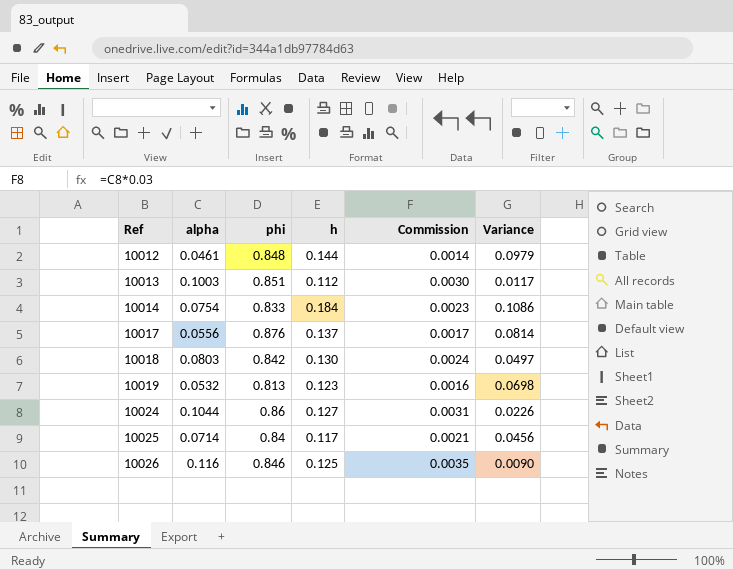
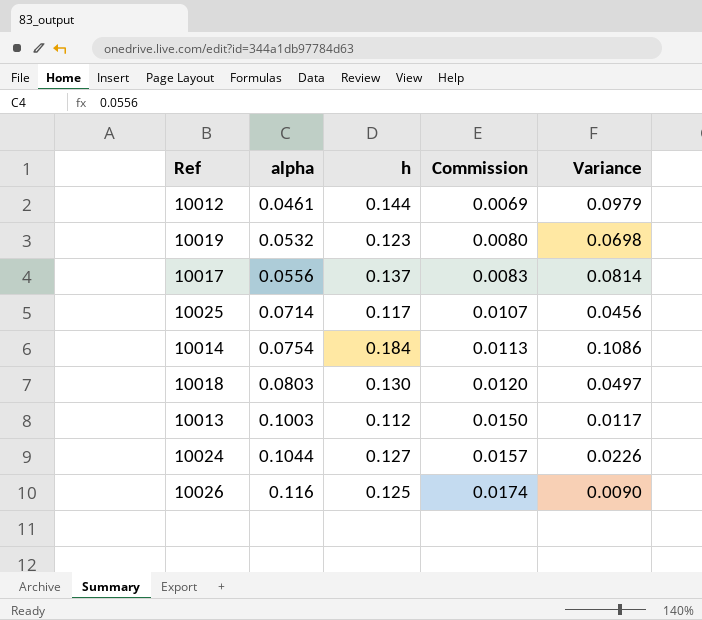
row order: Ref ascending -> alpha ascending
column phi | position: 3 -> none
column Commission | formula: [alpha] * 0.03 -> [alpha] * 0.15

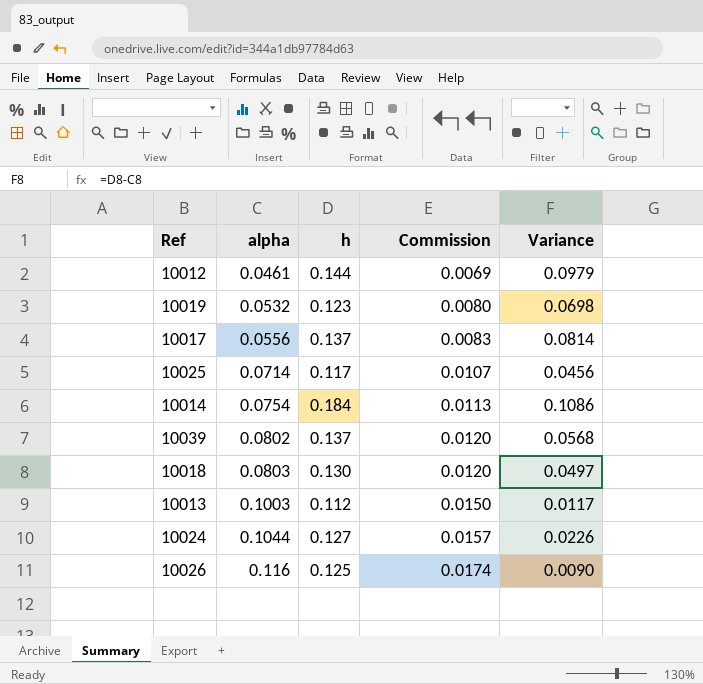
row 10039: none -> 0.0802 | 0.137 | 0.0120 | 0.0568

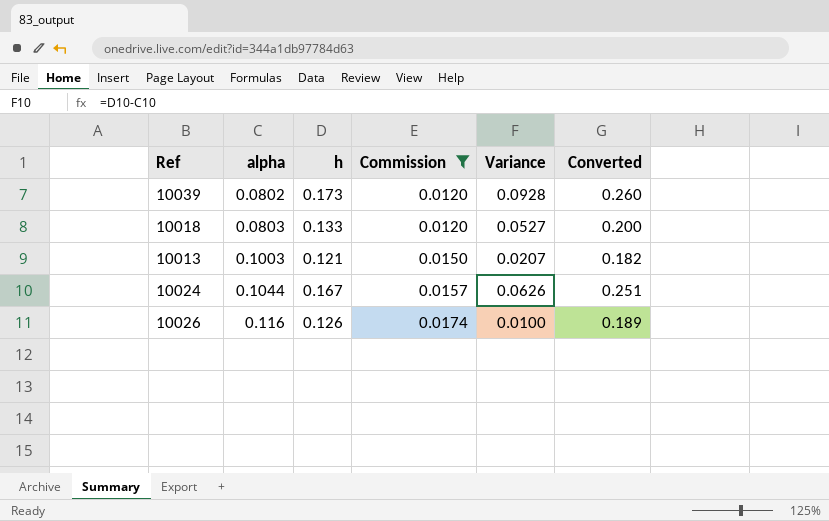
filter: none -> Commission >= 0.0120
column Converted | formula: none -> [h] * 1.5
10039 | h: 0.137 -> 0.173
10039 | Variance: 0.0568 -> 0.0928
10018 | h: 0.130 -> 0.133
10018 | Variance: 0.0497 -> 0.0527
10013 | h: 0.112 -> 0.121
10013 | Variance: 0.0117 -> 0.0207
10024 | h: 0.127 -> 0.167
10024 | Variance: 0.0226 -> 0.0626
10026 | h: 0.125 -> 0.126
10026 | Variance: 0.0090 -> 0.0100

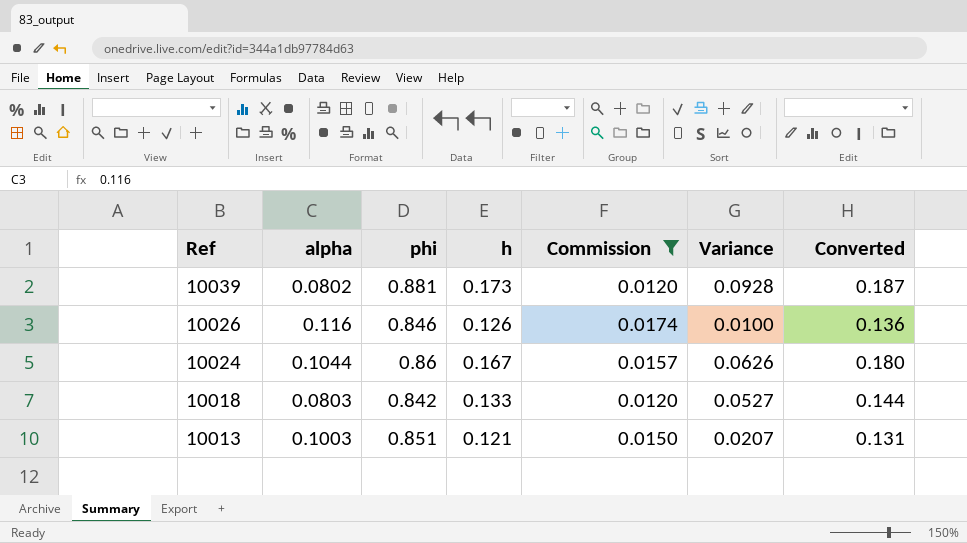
row order: alpha ascending -> Ref descending
column phi | position: none -> 3
column Converted | formula: [h] * 1.5 -> [h] * 1.08

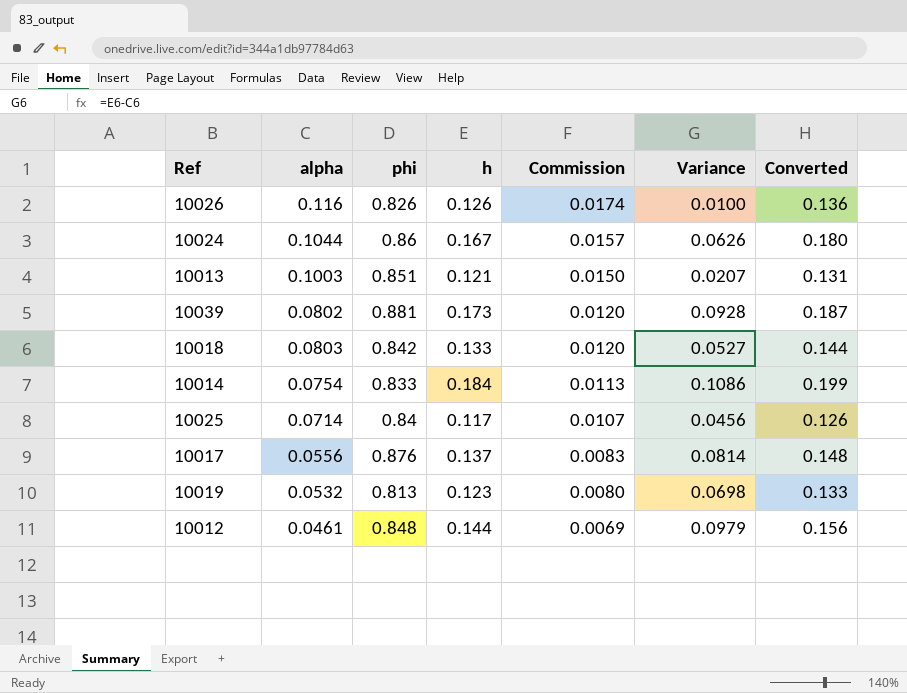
filter: Commission >= 0.0120 -> none
row order: Ref descending -> Commission descending
10026 | phi: 0.846 -> 0.826

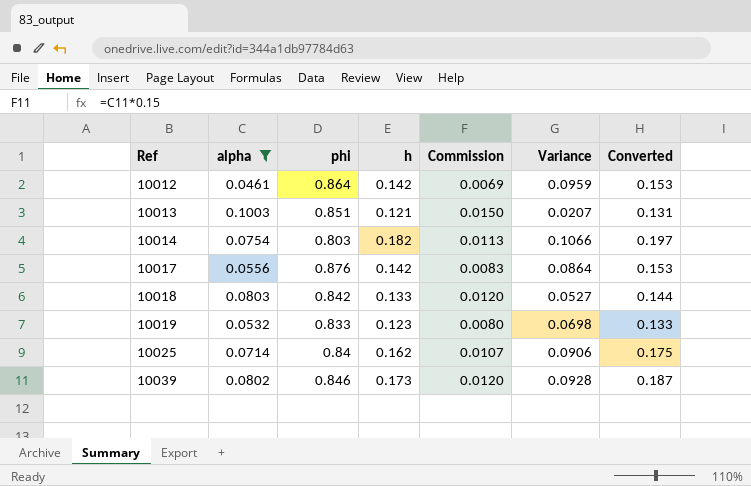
filter: none -> alpha <= 0.1003
row order: Commission descending -> Ref ascending
10012 | phi: 0.848 -> 0.864
10012 | h: 0.144 -> 0.142
10012 | Variance: 0.0979 -> 0.0959
10012 | Converted: 0.156 -> 0.153
10014 | phi: 0.833 -> 0.803
10014 | h: 0.184 -> 0.182
10014 | Variance: 0.1086 -> 0.1066
10014 | Converted: 0.199 -> 0.197
10017 | h: 0.137 -> 0.142
10017 | Variance: 0.0814 -> 0.0864
10017 | Converted: 0.148 -> 0.153
10019 | phi: 0.813 -> 0.833
10025 | h: 0.117 -> 0.162
10025 | Variance: 0.0456 -> 0.0906
10025 | Converted: 0.126 -> 0.175
10039 | phi: 0.881 -> 0.846

